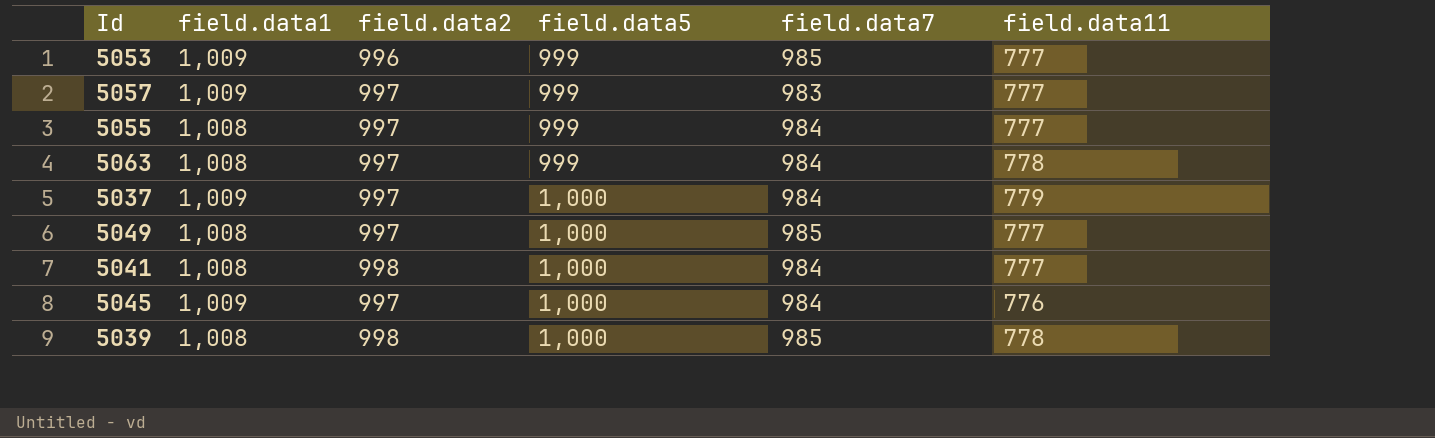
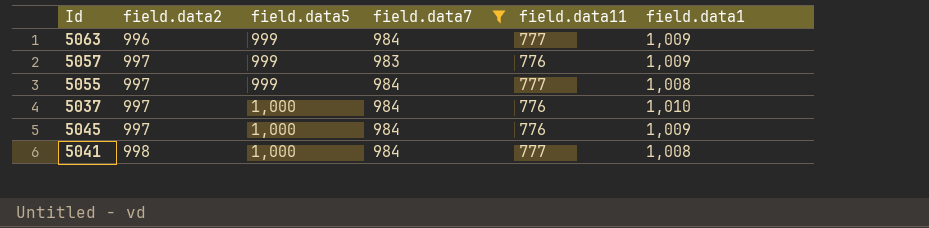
filter: none -> field.data7 != 985
row order: field.data5 ascending -> field.data2 ascending
column field.data1 | position: 2 -> 6
5063 | field.data2: 997 -> 996
5063 | field.data11: 778 -> 777
5063 | field.data1: 1,008 -> 1,009
5057 | field.data11: 777 -> 776
5037 | field.data11: 779 -> 776
5037 | field.data1: 1,009 -> 1,010

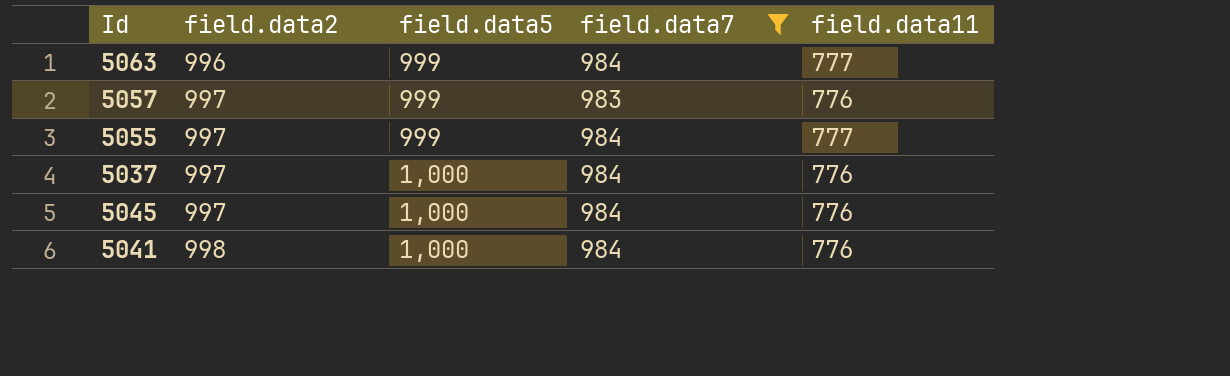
column field.data1 | position: 6 -> none
5041 | field.data11: 777 -> 776

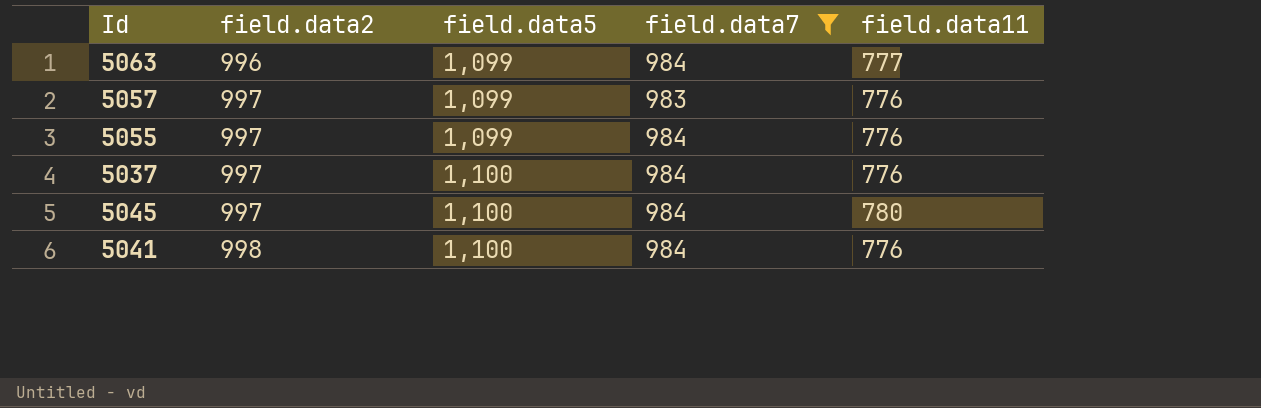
5063 | field.data5: 999 -> 1,099
5057 | field.data5: 999 -> 1,099
5055 | field.data5: 999 -> 1,099
5055 | field.data11: 777 -> 776
5037 | field.data5: 1,000 -> 1,100
5045 | field.data5: 1,000 -> 1,100
5045 | field.data11: 776 -> 780
5041 | field.data5: 1,000 -> 1,100

